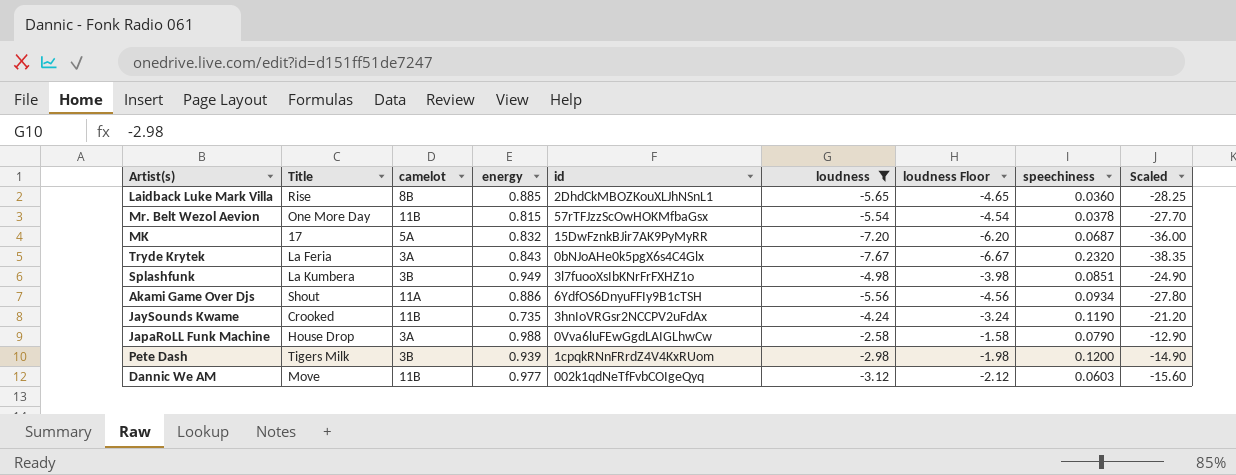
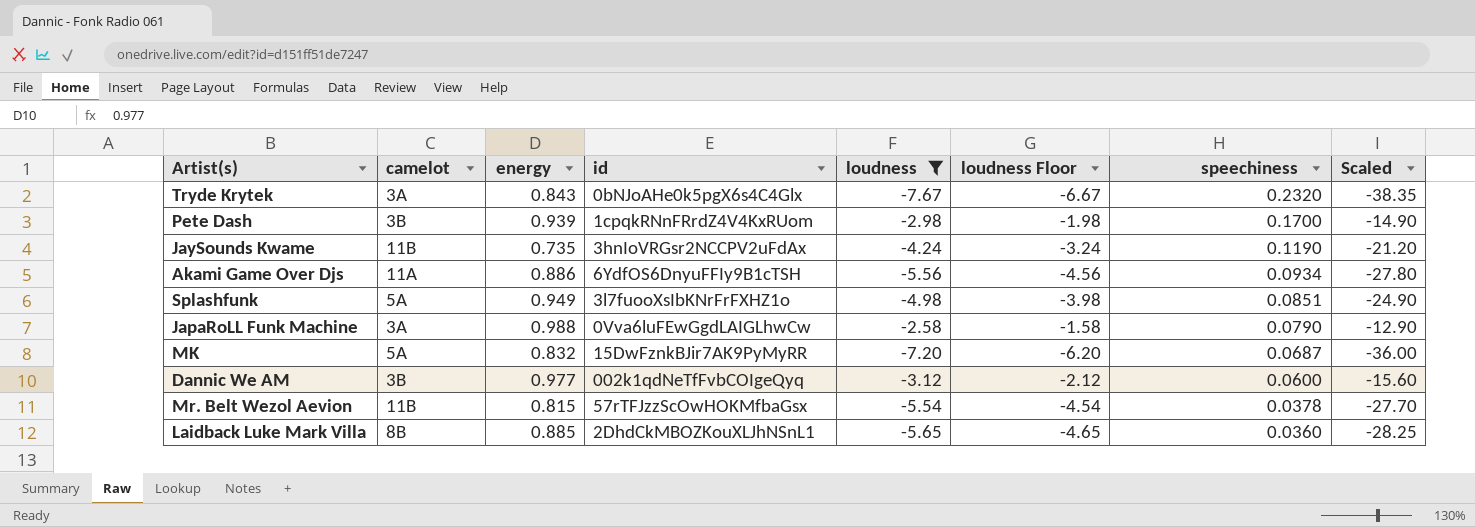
row order: none -> speechiness descending
column Title | position: 2 -> none
Pete Dash | speechiness: 0.1200 -> 0.1700
Splashfunk | camelot: 3B -> 5A
Dannic We AM | camelot: 11B -> 3B
Dannic We AM | speechiness: 0.0603 -> 0.0600

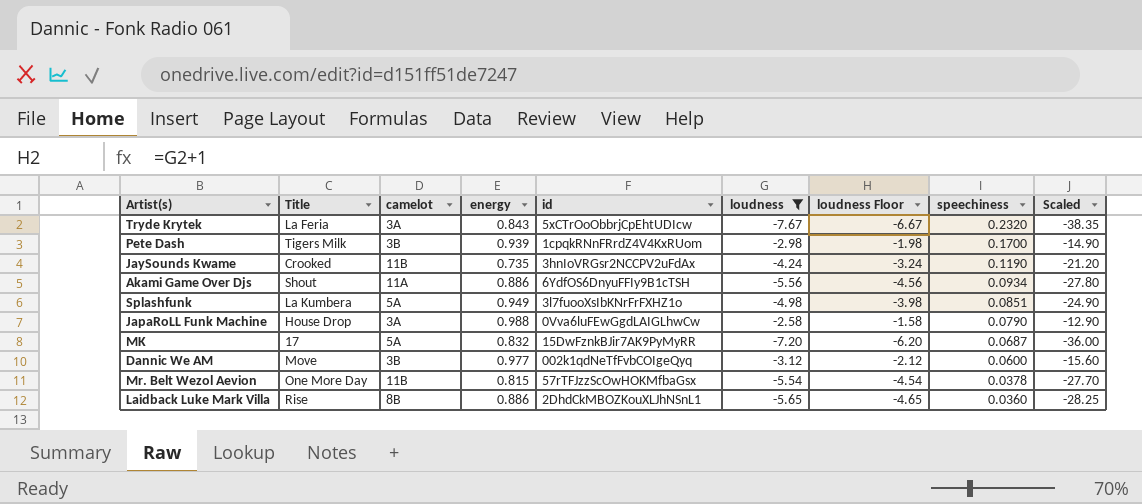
column Title | position: none -> 2
Tryde Krytek | id: 0bNJoAHe0k5pgX6s4C4Glx -> 5xCTrOoObbrjCpEhtUDIcw
Laidback Luke Mark Villa | energy: 0.885 -> 0.886

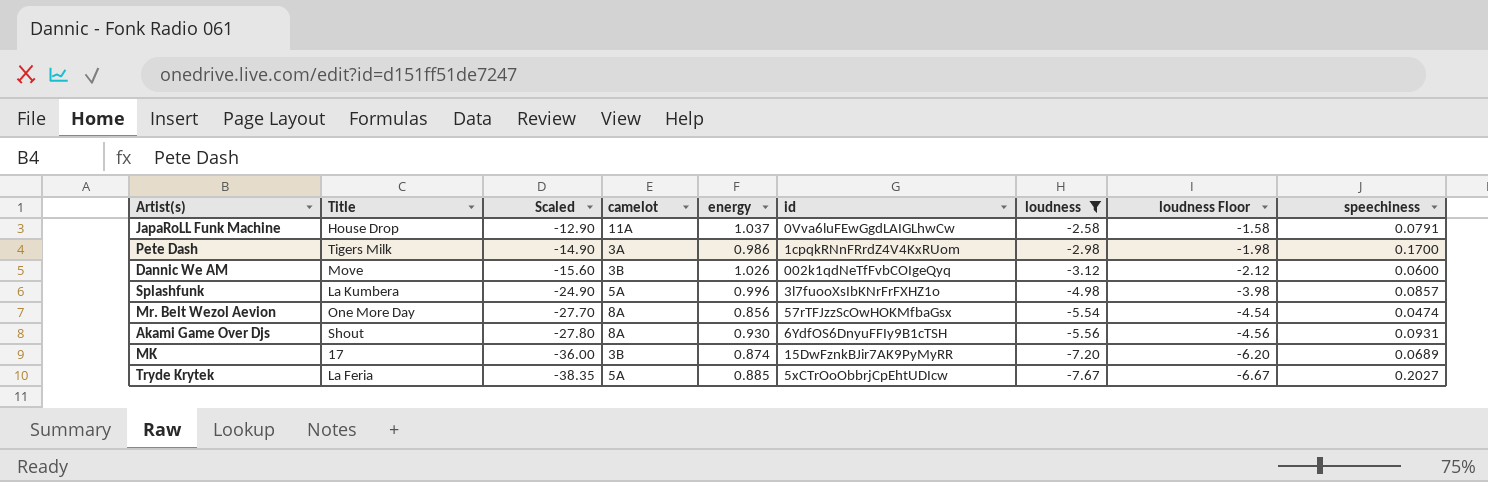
row order: speechiness descending -> Scaled descending
column Scaled | position: 9 -> 3
row JaySounds Kwame: Crooked | 11B | 0.735 | 3hnIoVRGsr2NCCPV2uFdAx | -4.24 | -3.24 | 0.1190 | -21.20 -> none
row Laidback Luke Mark Villa: Rise | 8B | 0.886 | 2DhdCkMBOZKouXLJhNSnL1 | -5.65 | -4.65 | 0.0360 | -28.25 -> none
JapaRoLL Funk Machine | camelot: 3A -> 11A
JapaRoLL Funk Machine | energy: 0.988 -> 1.037
JapaRoLL Funk Machine | speechiness: 0.0790 -> 0.0791
Pete Dash | camelot: 3B -> 3A
Pete Dash | energy: 0.939 -> 0.986
Dannic We AM | energy: 0.977 -> 1.026
Splashfunk | energy: 0.949 -> 0.996
Splashfunk | speechiness: 0.0851 -> 0.0857
Mr. Belt Wezol Aevion | camelot: 11B -> 8A
Mr. Belt Wezol Aevion | energy: 0.815 -> 0.856
Mr. Belt Wezol Aevion | speechiness: 0.0378 -> 0.0474
Akami Game Over Djs | camelot: 11A -> 8A
Akami Game Over Djs | energy: 0.886 -> 0.930
Akami Game Over Djs | speechiness: 0.0934 -> 0.0931
MK | camelot: 5A -> 3B
MK | energy: 0.832 -> 0.874
MK | speechiness: 0.0687 -> 0.0689
Tryde Krytek | camelot: 3A -> 5A
Tryde Krytek | energy: 0.843 -> 0.885
Tryde Krytek | speechiness: 0.2320 -> 0.2027

